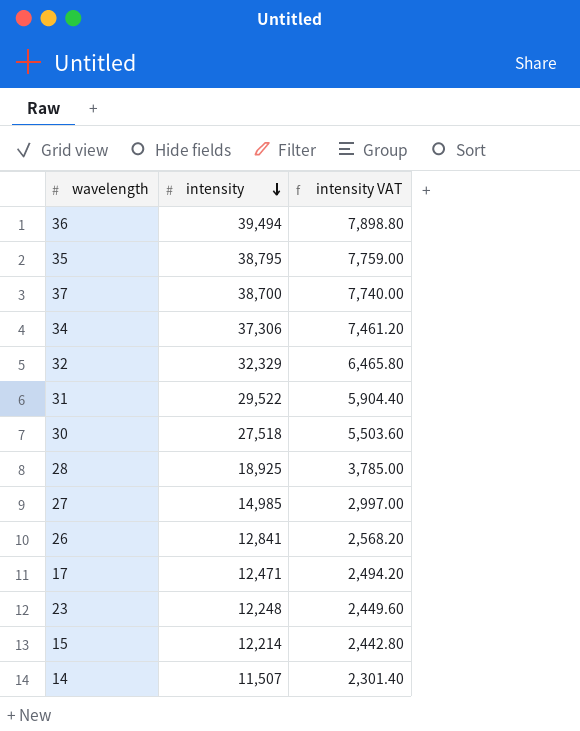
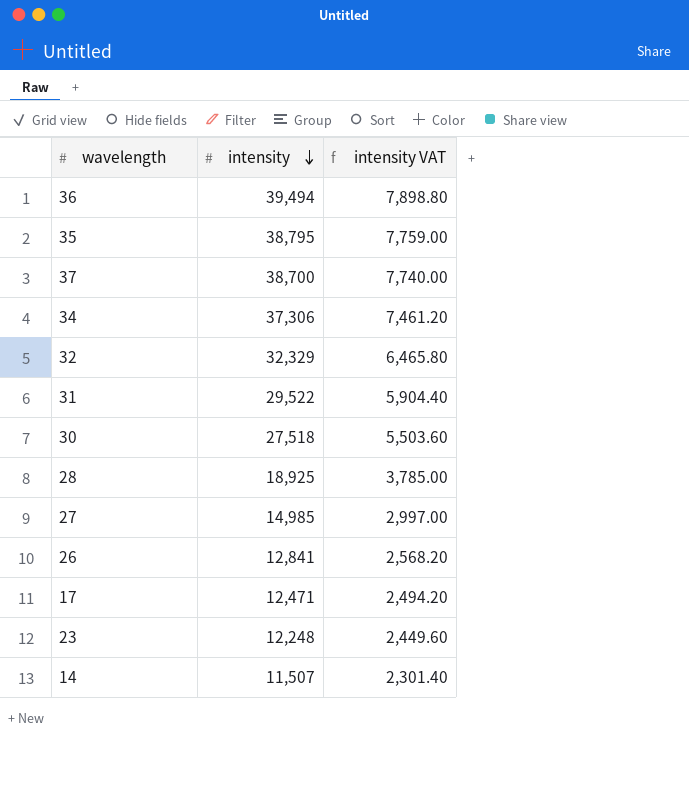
row 15: 12,214 | 2,442.80 -> none

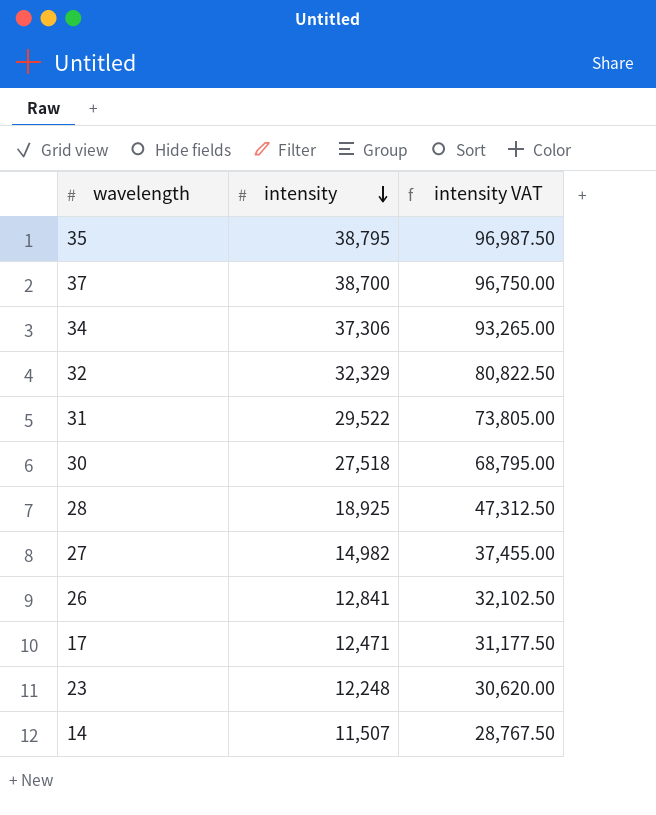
column intensity VAT | formula: [intensity] * 0.2 -> [intensity] * 2.5
row 36: 39,494 | 7,898.80 -> none
27 | intensity: 14,985 -> 14,982

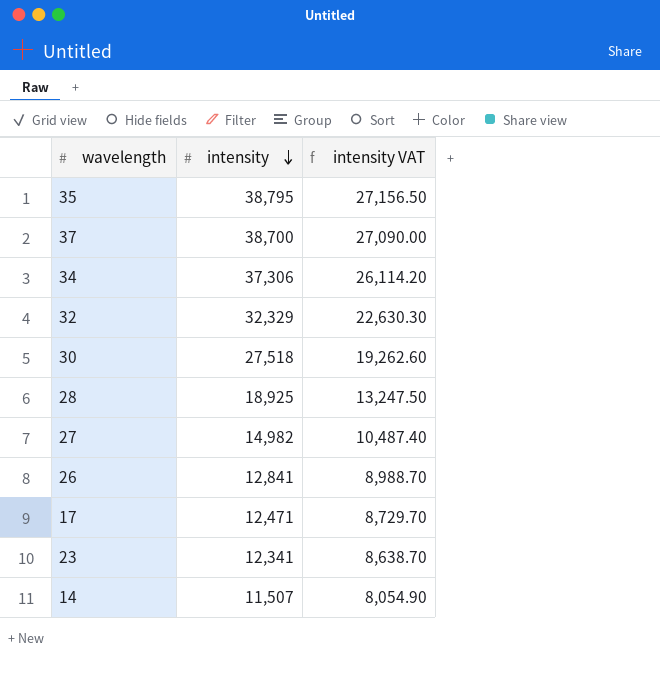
column intensity VAT | formula: [intensity] * 2.5 -> [intensity] * 0.7
row 31: 29,522 | 73,805.00 -> none
23 | intensity: 12,248 -> 12,341

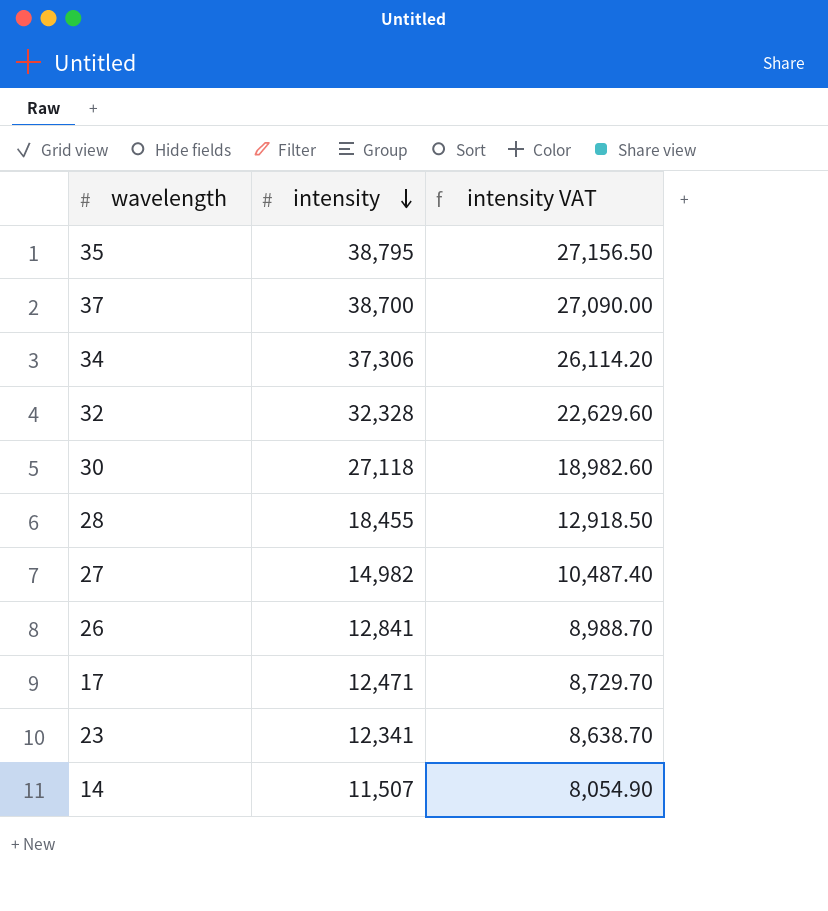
32 | intensity: 32,329 -> 32,328
32 | intensity VAT: 22,630.30 -> 22,629.60
30 | intensity: 27,518 -> 27,118
30 | intensity VAT: 19,262.60 -> 18,982.60
28 | intensity: 18,925 -> 18,455
28 | intensity VAT: 13,247.50 -> 12,918.50

